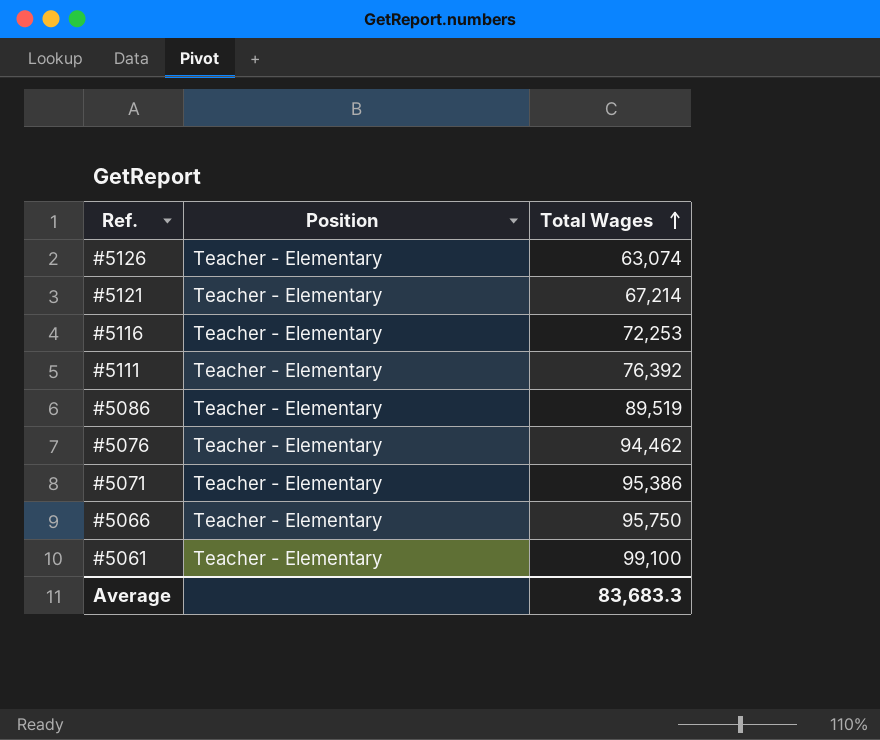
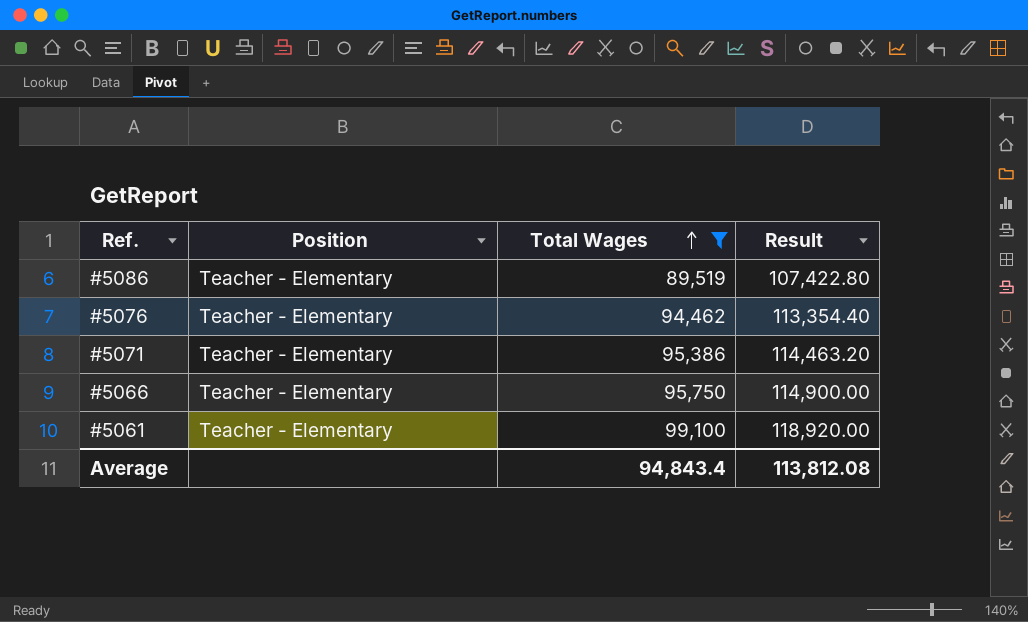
filter: none -> Total Wages >= 89,519
column Result | formula: none -> [Total Wages] * 1.2
Average | Total Wages: 83,683.3 -> 94,843.4

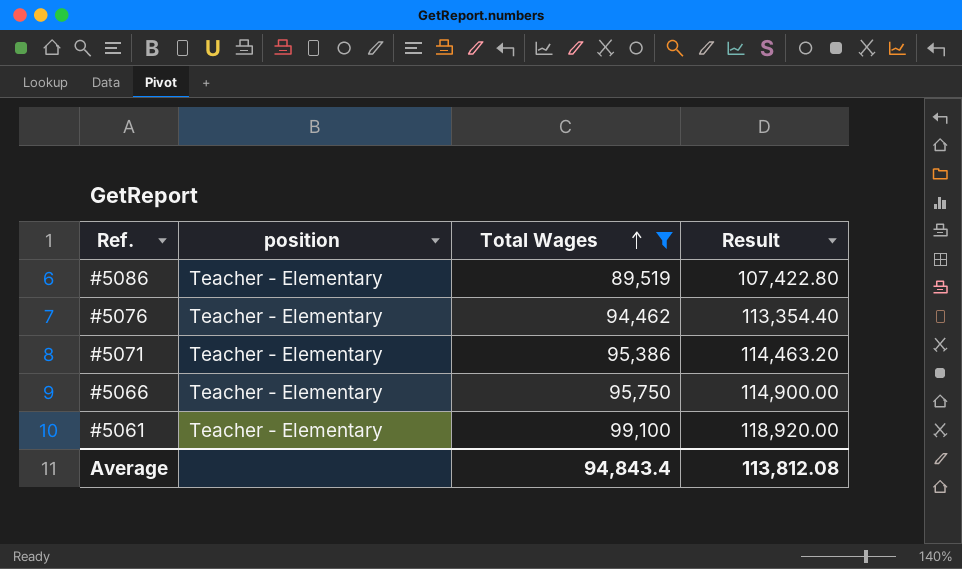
column name: Position -> position

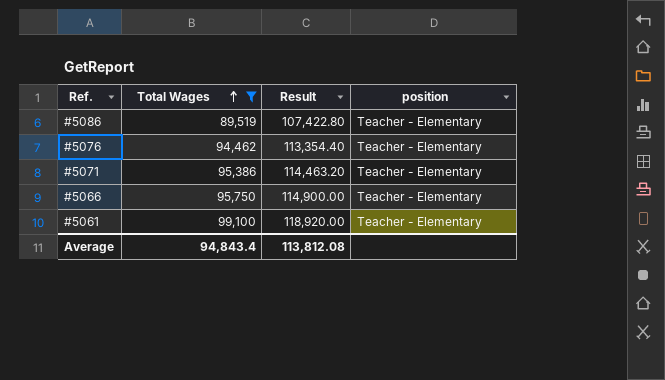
column position | position: 2 -> 4

